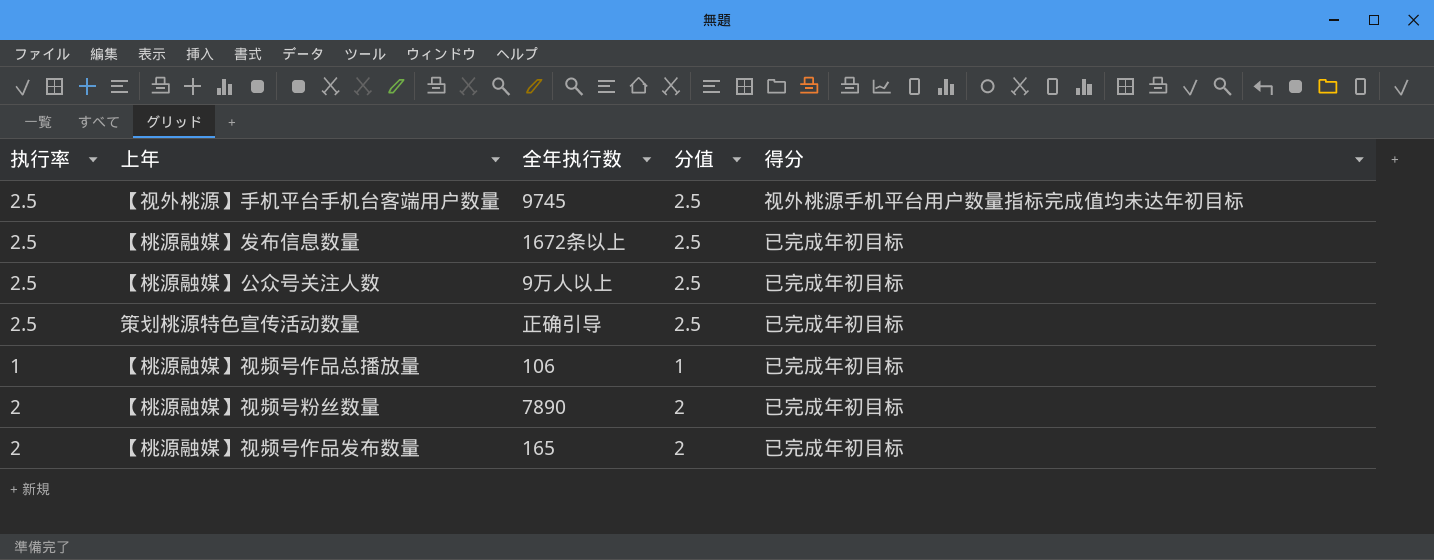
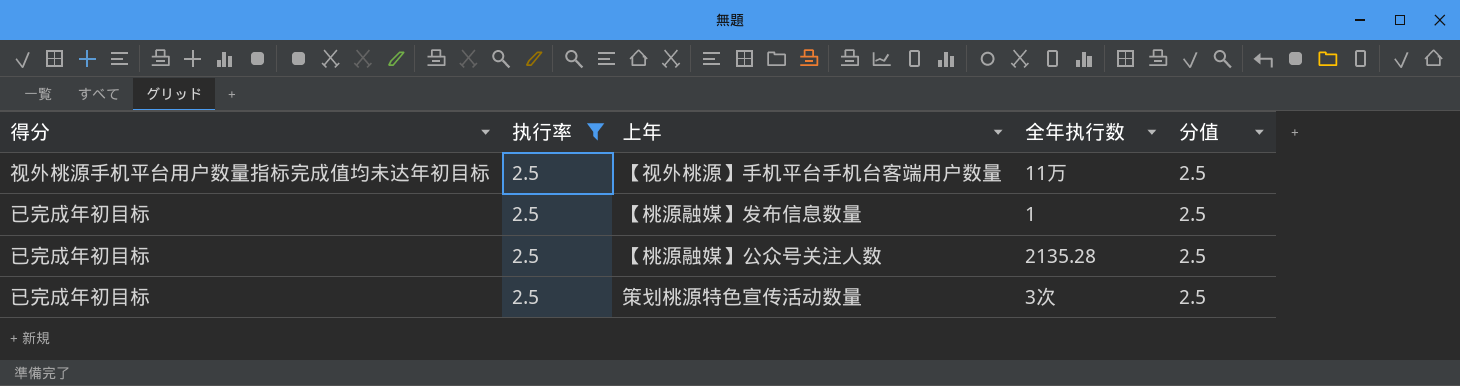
filter: none -> 执行率 = 2.5
column 得分 | position: 5 -> 1
【视外桃源】手机平台手机台客端用户数量 | 全年执行数: 9745 -> 11万
【桃源融媒】发布信息数量 | 全年执行数: 1672条以上 -> 1
【桃源融媒】公众号关注人数 | 全年执行数: 9万人以上 -> 2135.28
策划桃源特色宣传活动数量 | 全年执行数: 正确引导 -> 3次

